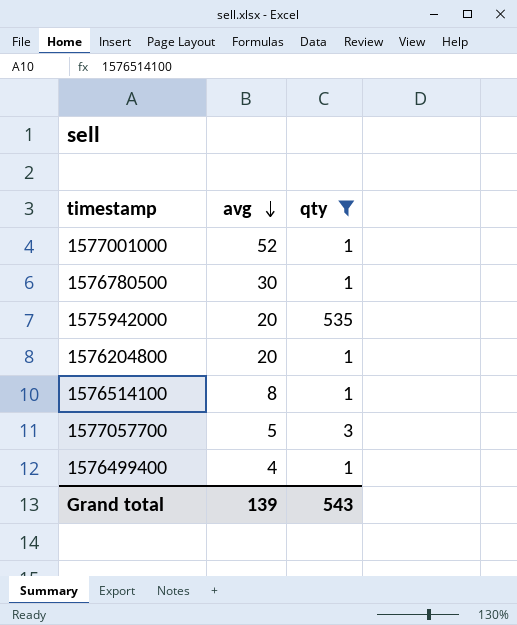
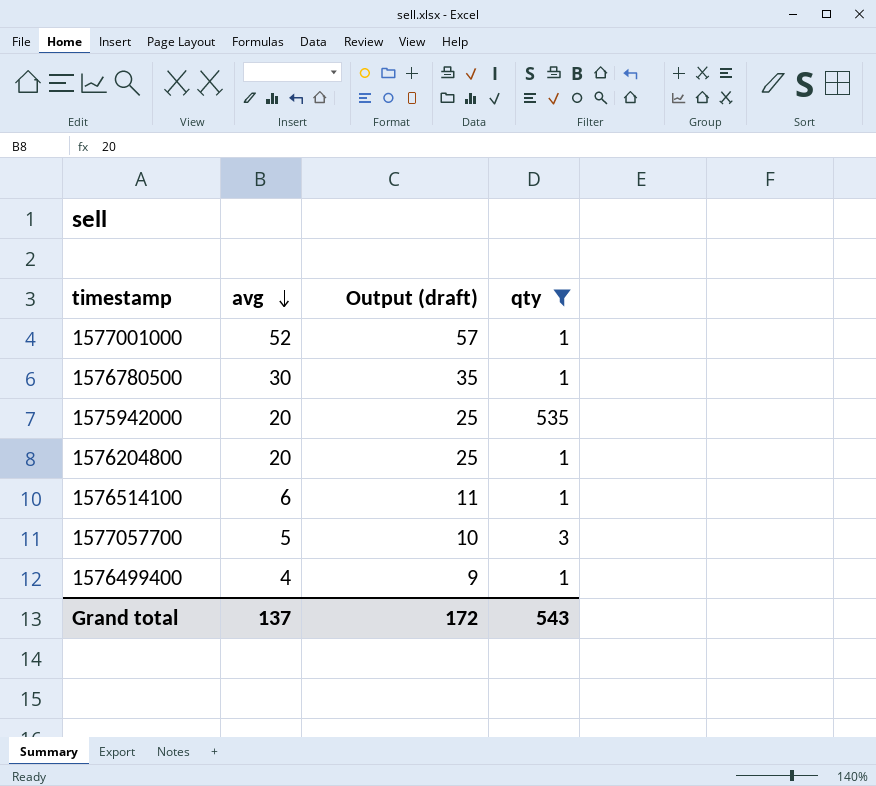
column Output (draft) | formula: none -> [avg] + 5
1576514100 | avg: 8 -> 6
Grand total | avg: 139 -> 137

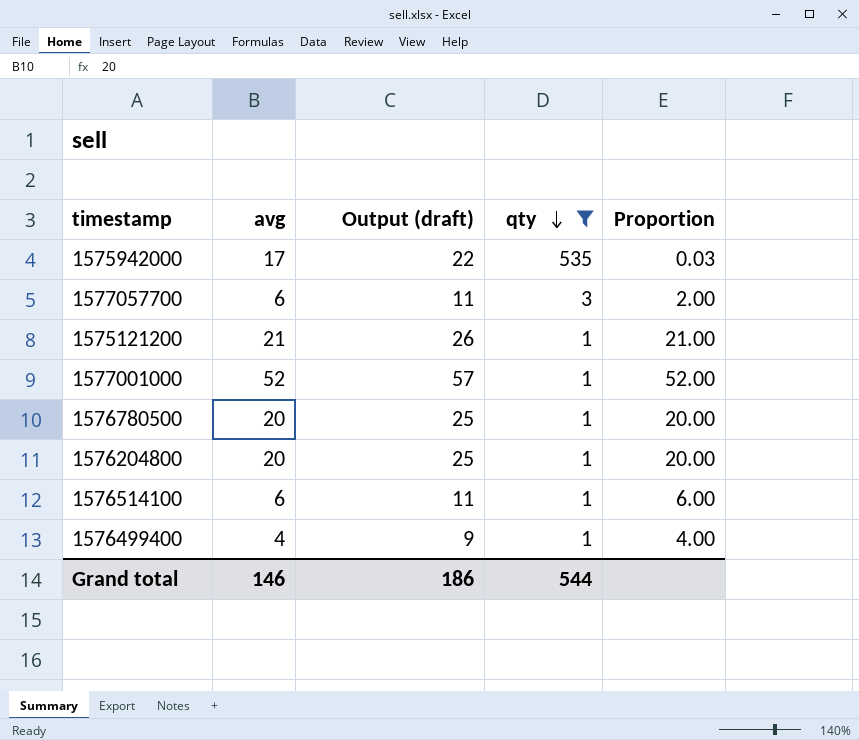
row order: avg descending -> qty descending
column Proportion | formula: none -> [avg] / [qty]
1575942000 | avg: 20 -> 17
1575942000 | Output (draft): 25 -> 22
1577057700 | avg: 5 -> 6
1577057700 | Output (draft): 10 -> 11
row 1575121200: none -> 21 | 26 | 1 | 21.00
1576780500 | avg: 30 -> 20
1576780500 | Output (draft): 35 -> 25
Grand total | avg: 137 -> 146
Grand total | Output (draft): 172 -> 186
Grand total | qty: 543 -> 544

